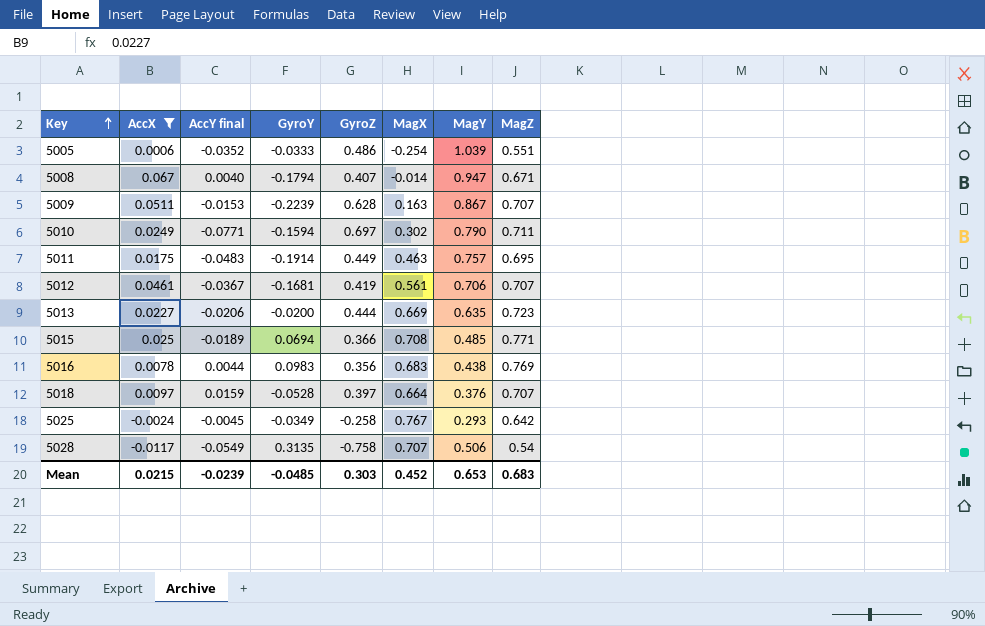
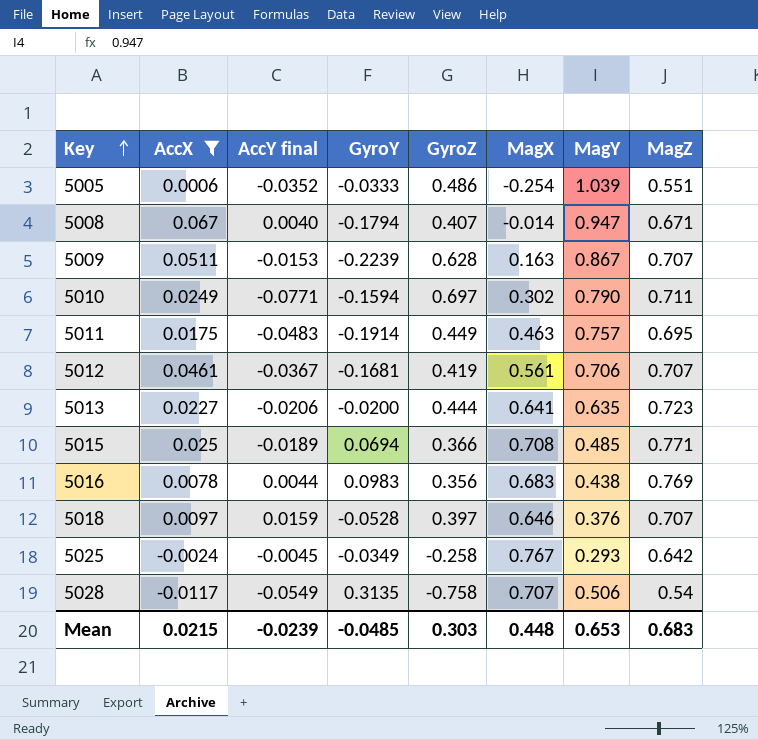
5013 | MagX: 0.669 -> 0.641
5018 | MagX: 0.664 -> 0.646
Mean | MagX: 0.452 -> 0.448

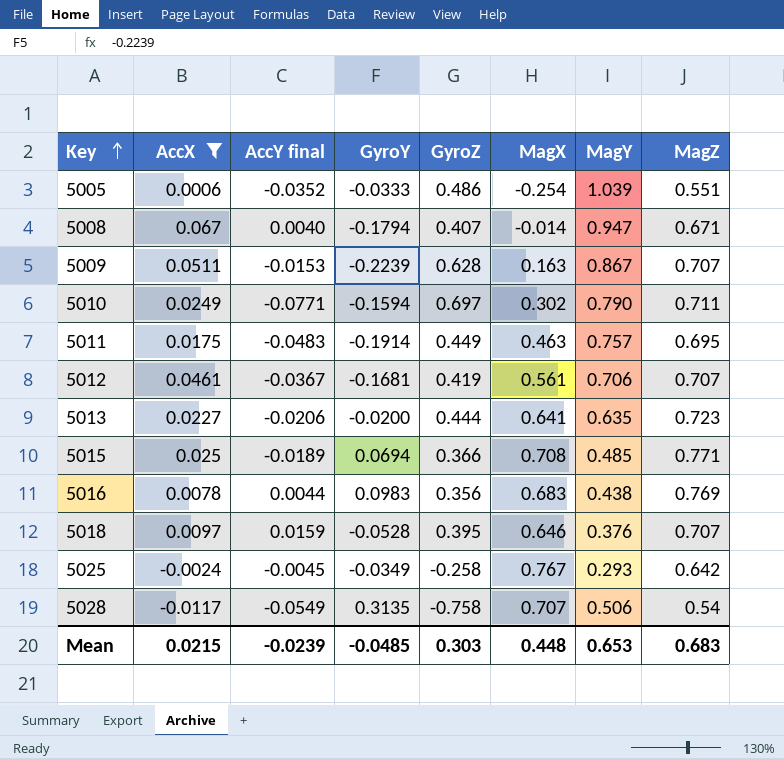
5018 | GyroZ: 0.397 -> 0.395

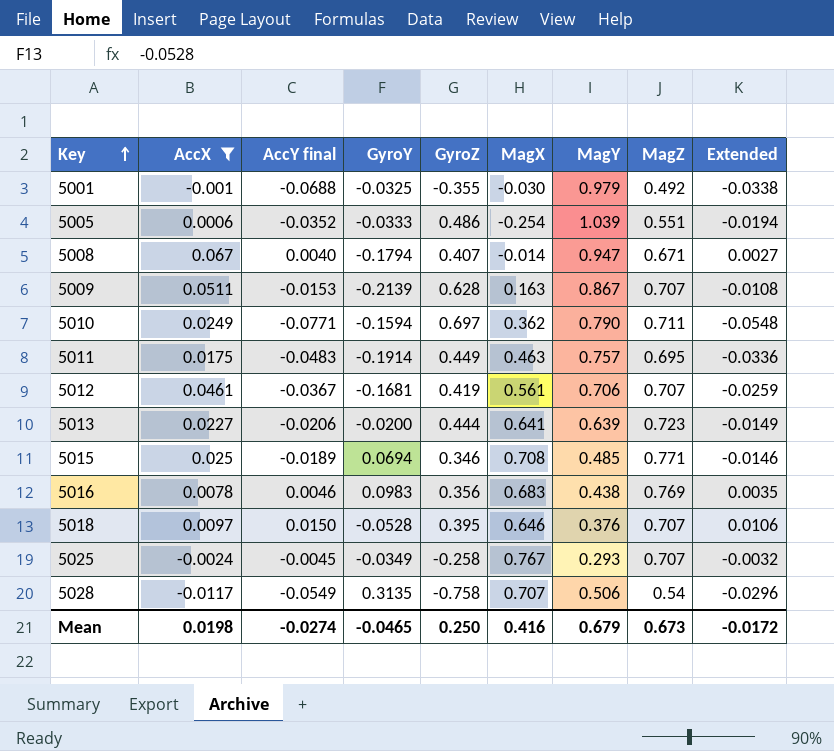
column Extended | formula: none -> [AccY final] * [MagZ]
row 5001: none -> -0.001 | -0.0688 | -0.0325 | -0.355 | -0.030 | 0.979 | 0.492 | -0.0338
5009 | GyroY: -0.2239 -> -0.2139
5010 | MagX: 0.302 -> 0.362
5013 | MagY: 0.635 -> 0.639
5015 | GyroZ: 0.366 -> 0.346
5016 | AccY final: 0.0044 -> 0.0046
5018 | AccY final: 0.0159 -> 0.0150
5025 | MagZ: 0.642 -> 0.707
Mean | AccX: 0.0215 -> 0.0198
Mean | AccY final: -0.0239 -> -0.0274
Mean | GyroY: -0.0485 -> -0.0465
Mean | GyroZ: 0.303 -> 0.250
Mean | MagX: 0.448 -> 0.416
Mean | MagY: 0.653 -> 0.679
Mean | MagZ: 0.683 -> 0.673

